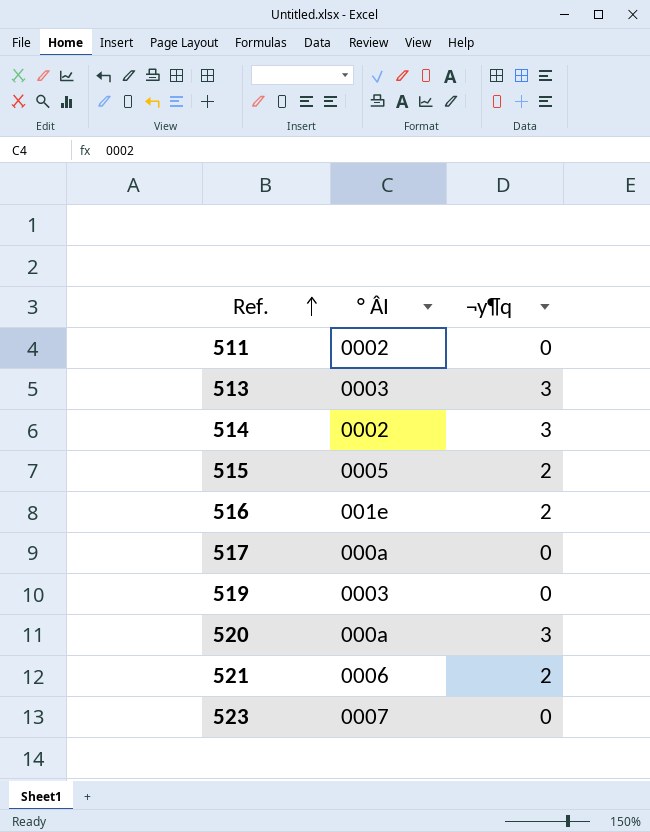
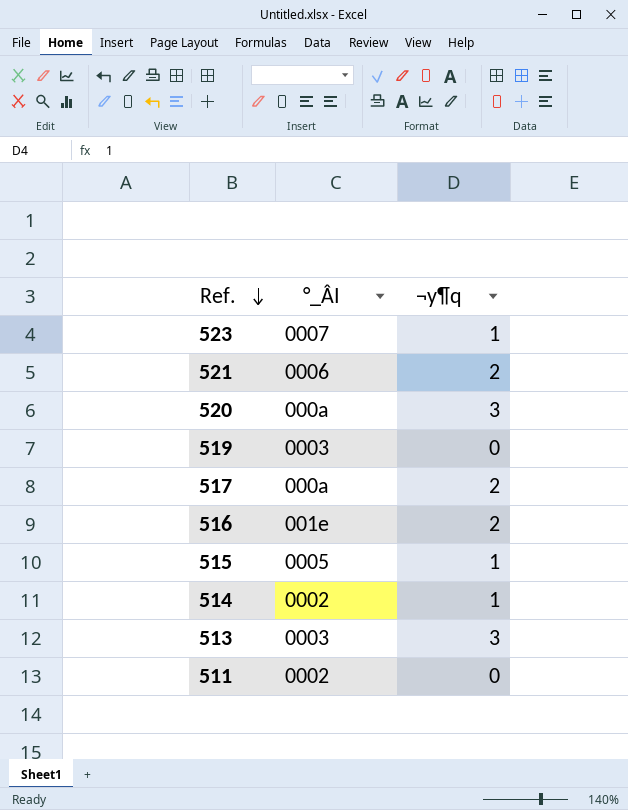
row order: Ref. ascending -> Ref. descending
column name: ° ÂI -> °_ÂI
523 | ¬y¶q: 0 -> 1
517 | ¬y¶q: 0 -> 2
515 | ¬y¶q: 2 -> 1
514 | ¬y¶q: 3 -> 1

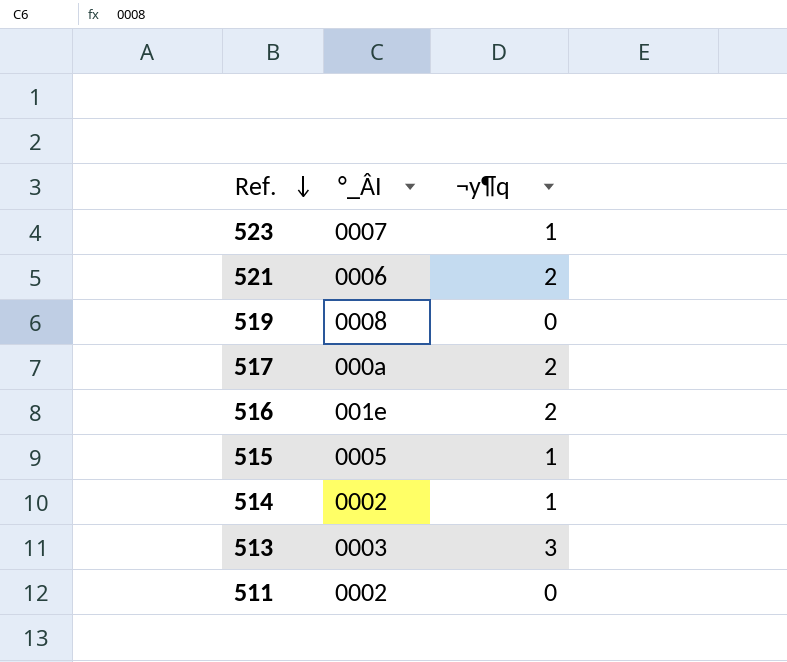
row 520: 000a | 3 -> none
519 | °_ÂI: 0003 -> 0008

